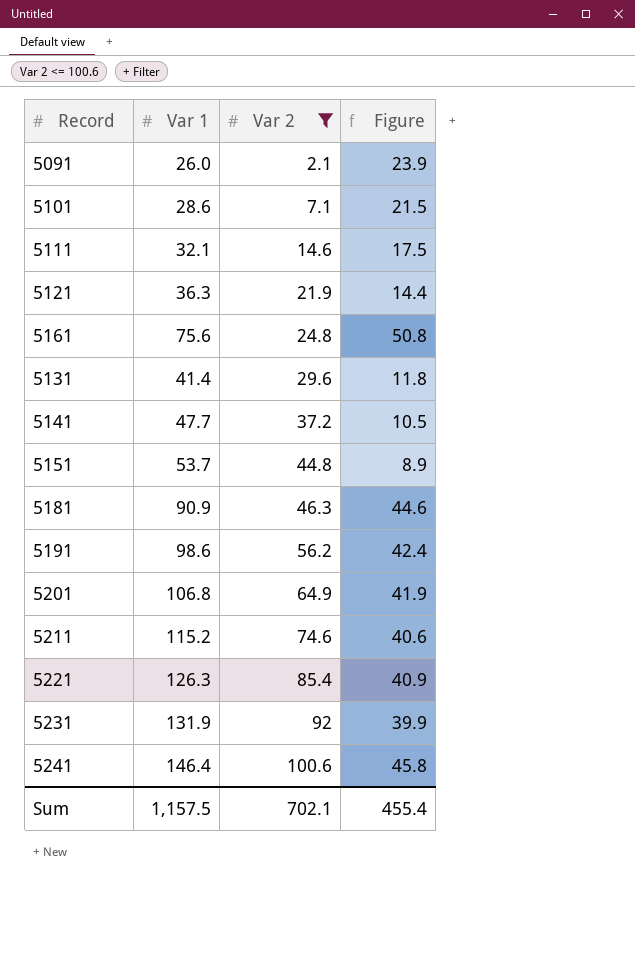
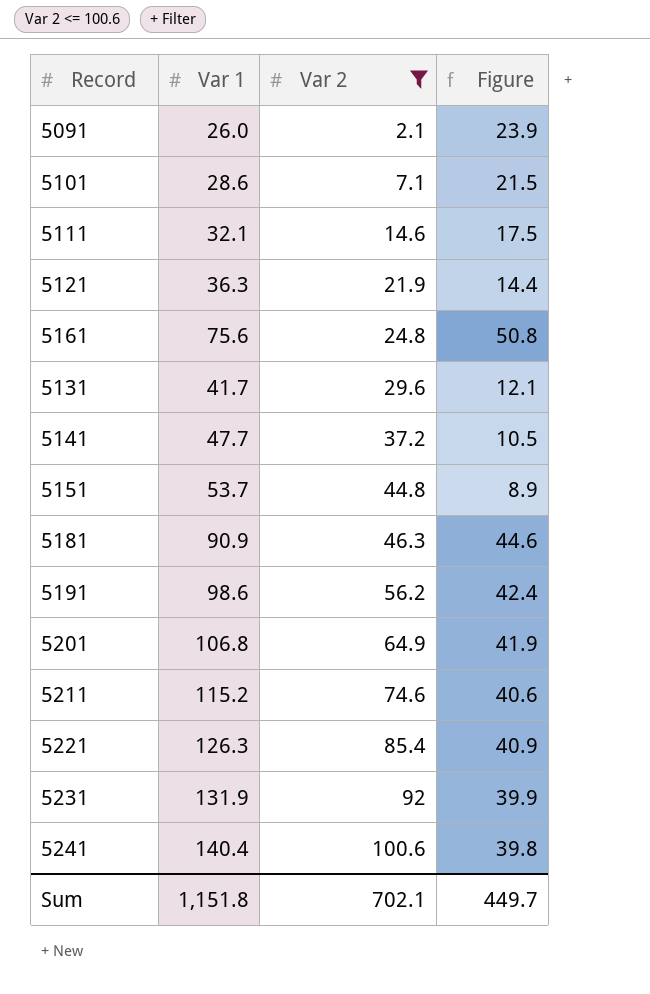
5131 | Var 1: 41.4 -> 41.7
5131 | Figure: 11.8 -> 12.1
5241 | Var 1: 146.4 -> 140.4
5241 | Figure: 45.8 -> 39.8
Sum | Var 1: 1,157.5 -> 1,151.8
Sum | Figure: 455.4 -> 449.7

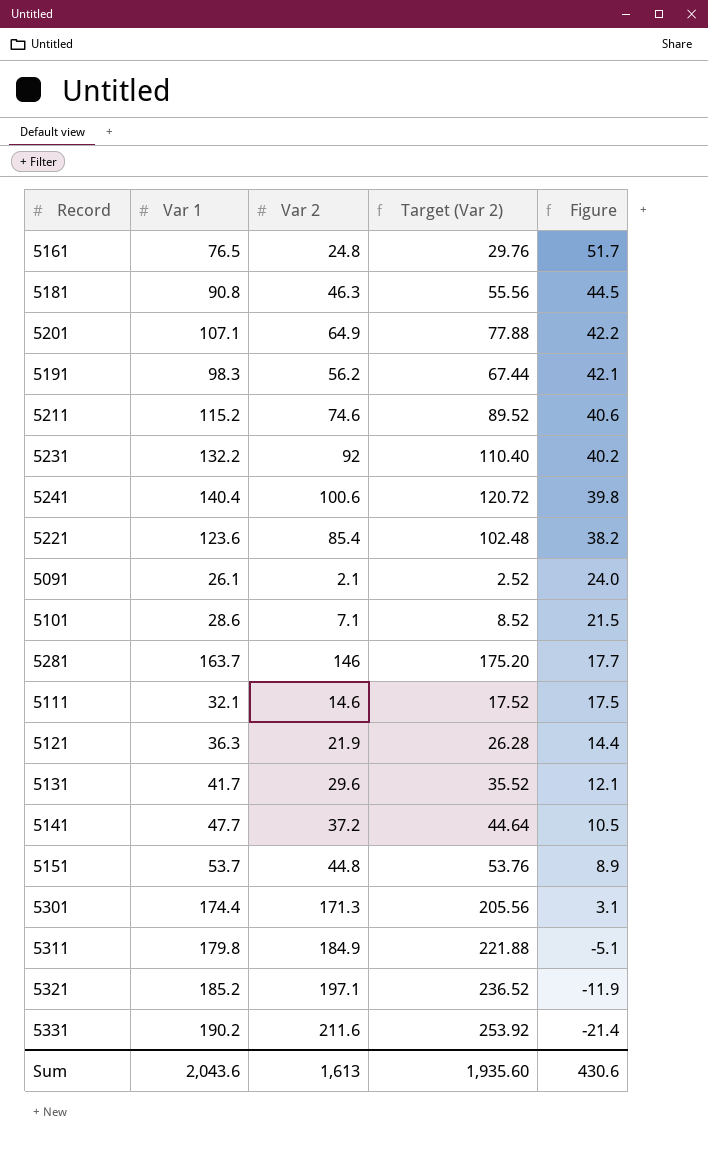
filter: Var 2 <= 100.6 -> none
row order: Var 2 ascending -> Figure descending
column Target (Var 2) | formula: none -> [Var 2] * 1.2
5161 | Var 1: 75.6 -> 76.5
5161 | Figure: 50.8 -> 51.7
5181 | Var 1: 90.9 -> 90.8
5181 | Figure: 44.6 -> 44.5
5201 | Var 1: 106.8 -> 107.1
5201 | Figure: 41.9 -> 42.2
5191 | Var 1: 98.6 -> 98.3
5191 | Figure: 42.4 -> 42.1
5231 | Var 1: 131.9 -> 132.2
5231 | Figure: 39.9 -> 40.2
5221 | Var 1: 126.3 -> 123.6
5221 | Figure: 40.9 -> 38.2
5091 | Var 1: 26.0 -> 26.1
5091 | Figure: 23.9 -> 24.0
Sum | Var 1: 1,151.8 -> 2,043.6
Sum | Var 2: 702.1 -> 1,613
Sum | Figure: 449.7 -> 430.6

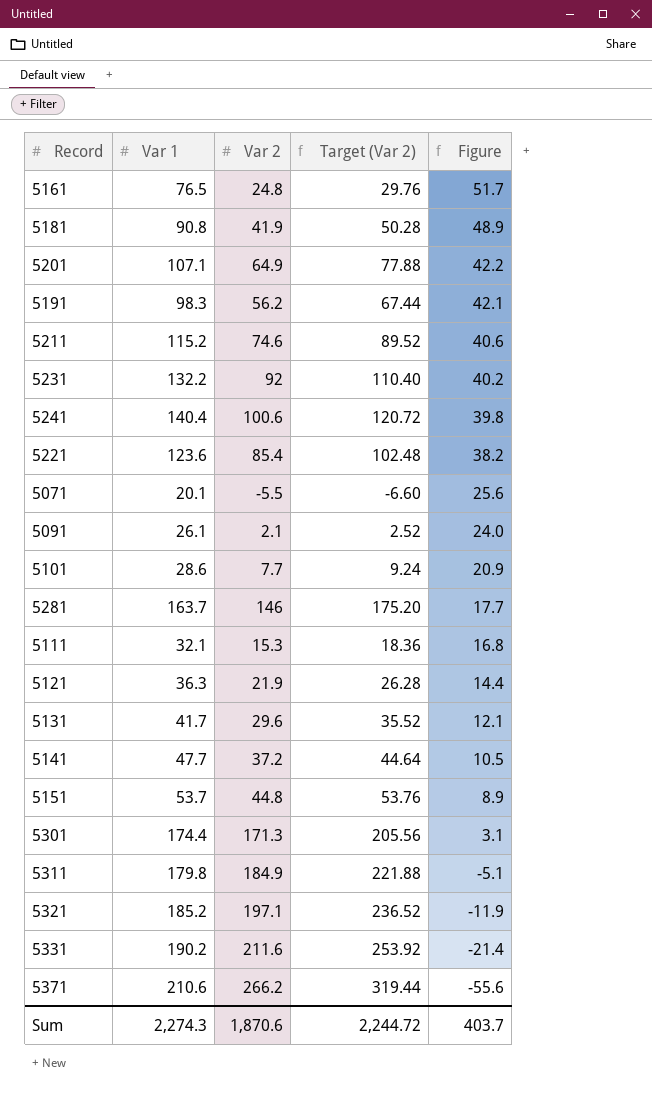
5181 | Var 2: 46.3 -> 41.9
5181 | Target (Var 2): 55.56 -> 50.28
5181 | Figure: 44.5 -> 48.9
row 5071: none -> 20.1 | -5.5 | -6.60 | 25.6
5101 | Var 2: 7.1 -> 7.7
5101 | Target (Var 2): 8.52 -> 9.24
5101 | Figure: 21.5 -> 20.9
5111 | Var 2: 14.6 -> 15.3
5111 | Target (Var 2): 17.52 -> 18.36
5111 | Figure: 17.5 -> 16.8
row 5371: none -> 210.6 | 266.2 | 319.44 | -55.6
Sum | Var 1: 2,043.6 -> 2,274.3
Sum | Var 2: 1,613 -> 1,870.6
Sum | Target (Var 2): 1,935.60 -> 2,244.72
Sum | Figure: 430.6 -> 403.7

